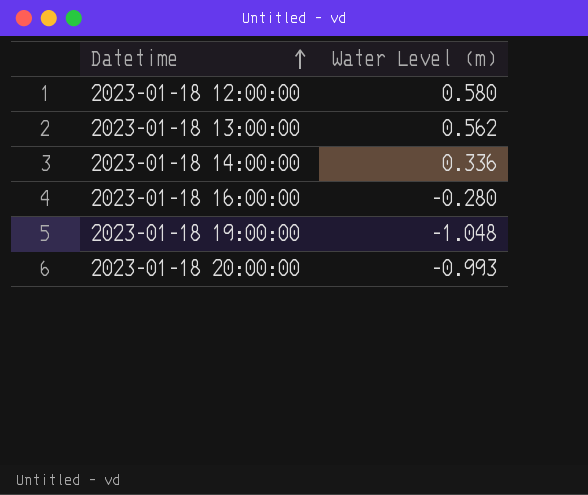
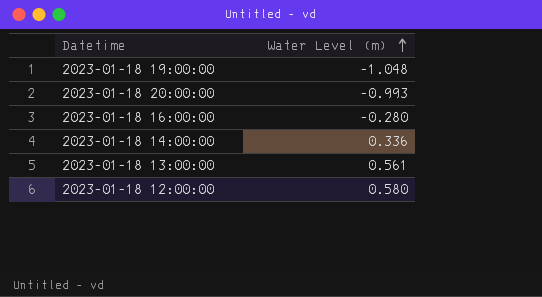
row order: Datetime ascending -> Water Level (m) ascending
2023-01-18 13:00:00 | Water Level (m): 0.562 -> 0.561

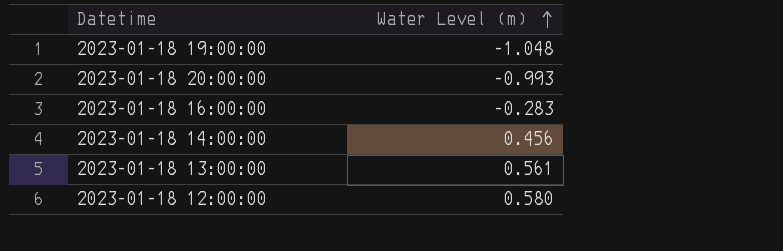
2023-01-18 16:00:00 | Water Level (m): -0.280 -> -0.283
2023-01-18 14:00:00 | Water Level (m): 0.336 -> 0.456

